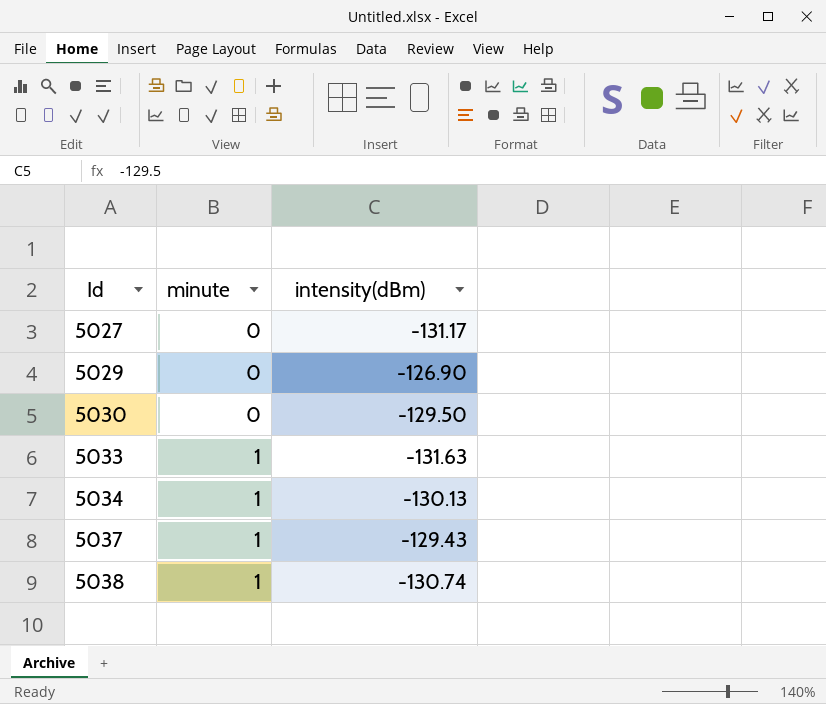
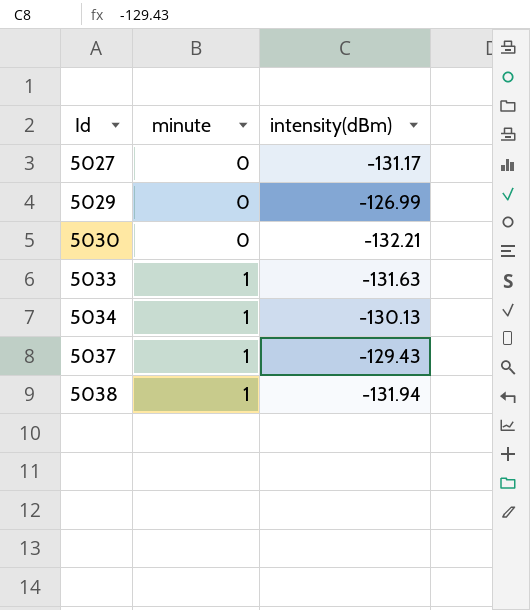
5029 | intensity(dBm): -126.90 -> -126.99
5030 | intensity(dBm): -129.50 -> -132.21
5038 | intensity(dBm): -130.74 -> -131.94

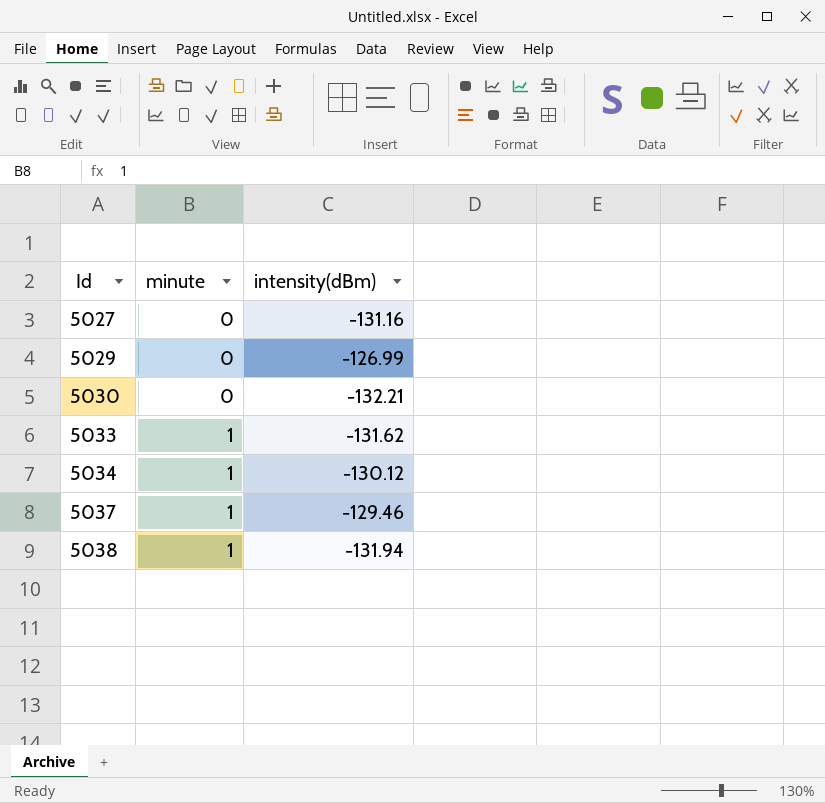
5027 | intensity(dBm): -131.17 -> -131.16
5033 | intensity(dBm): -131.63 -> -131.62
5034 | intensity(dBm): -130.13 -> -130.12
5037 | intensity(dBm): -129.43 -> -129.46

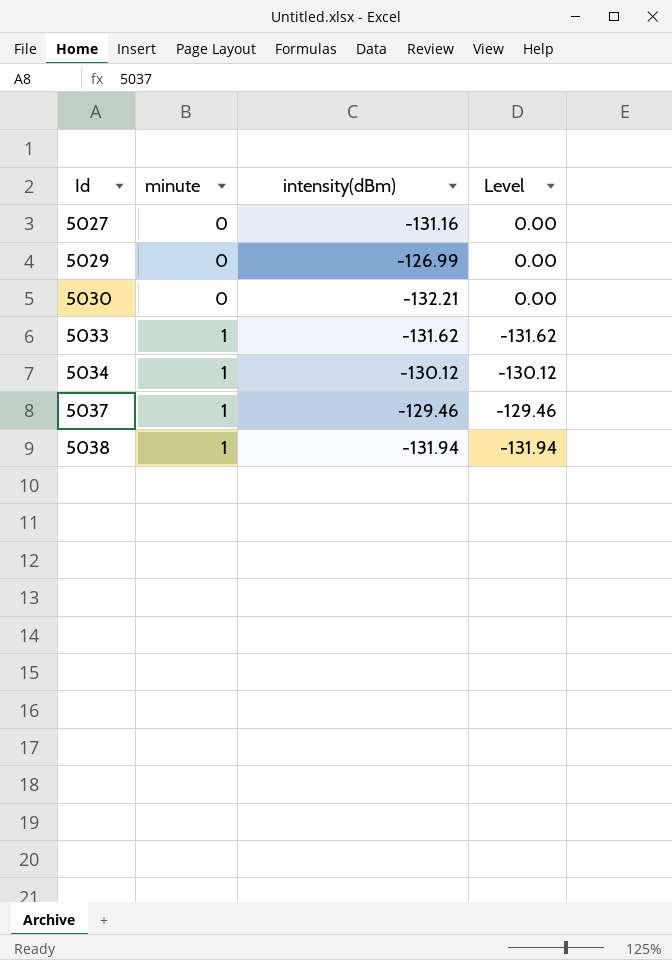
column Level | formula: none -> [minute] * [intensity(dBm)]

